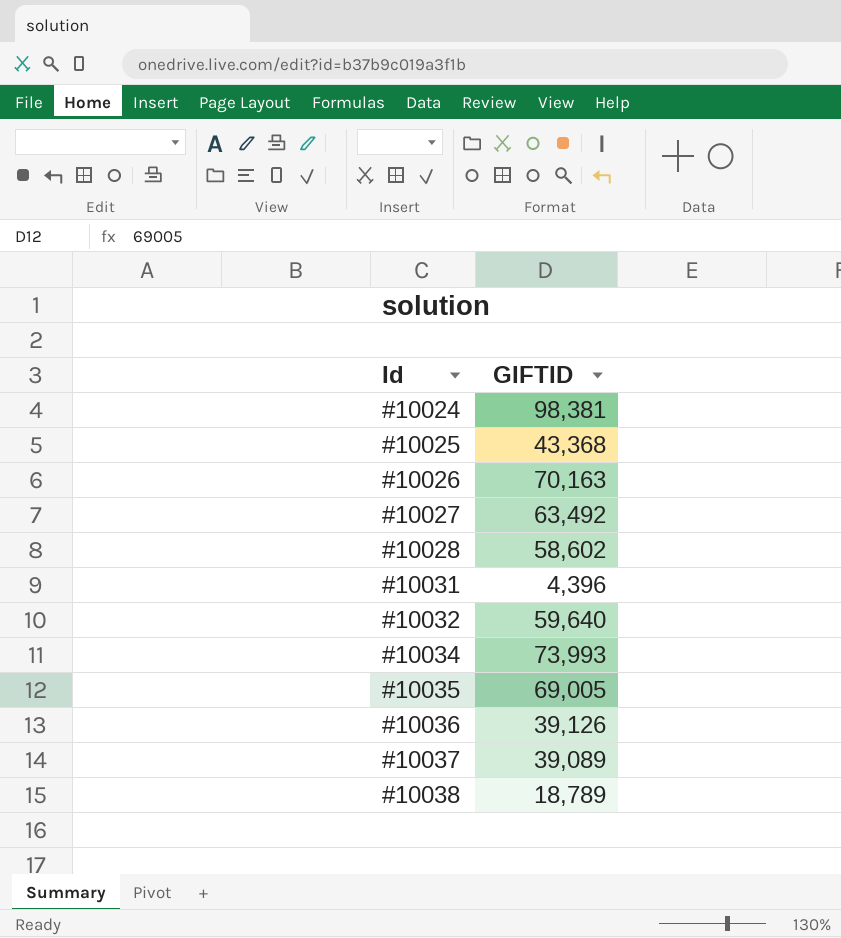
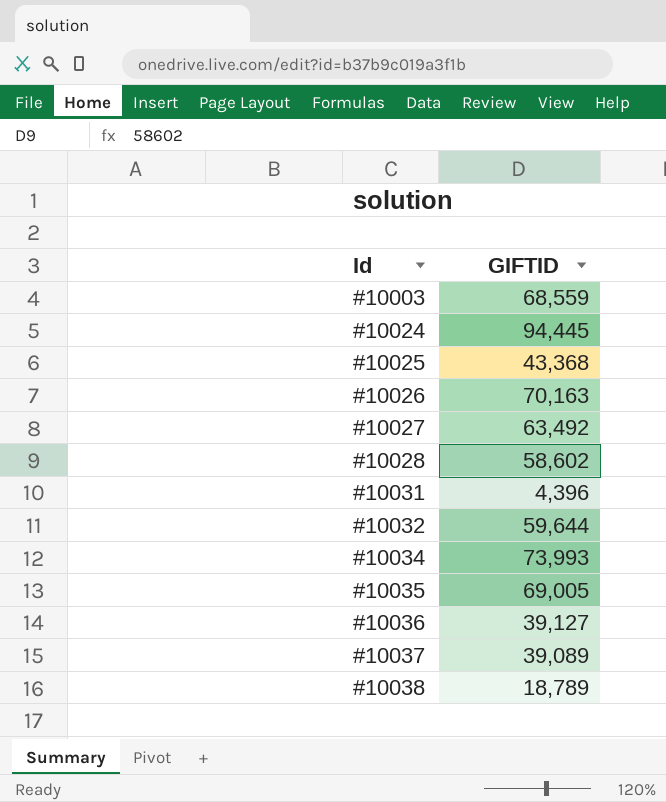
row #10003: none -> 68,559
#10024 | GIFTID: 98,381 -> 94,445
#10032 | GIFTID: 59,640 -> 59,644
#10036 | GIFTID: 39,126 -> 39,127

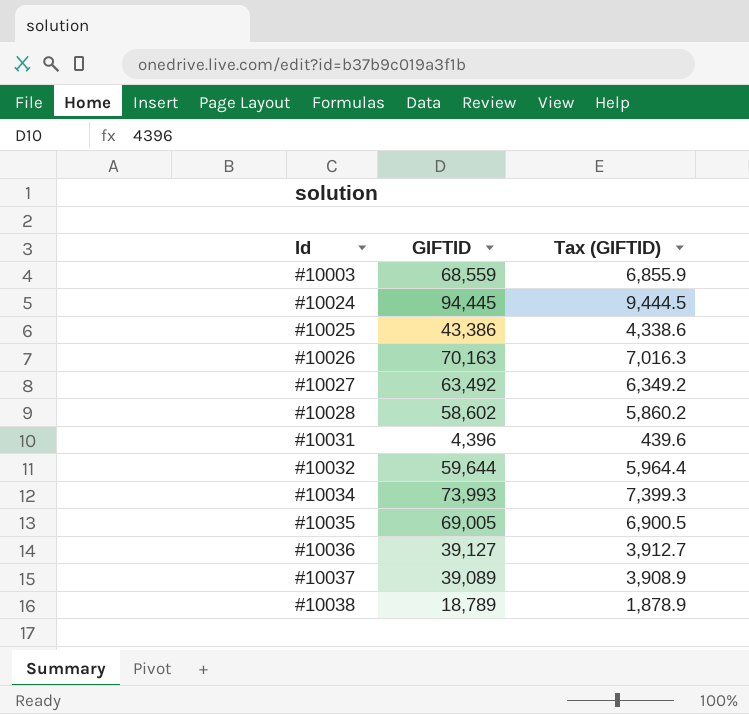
column Tax (GIFTID) | formula: none -> [GIFTID] * 0.1
#10025 | GIFTID: 43,368 -> 43,386

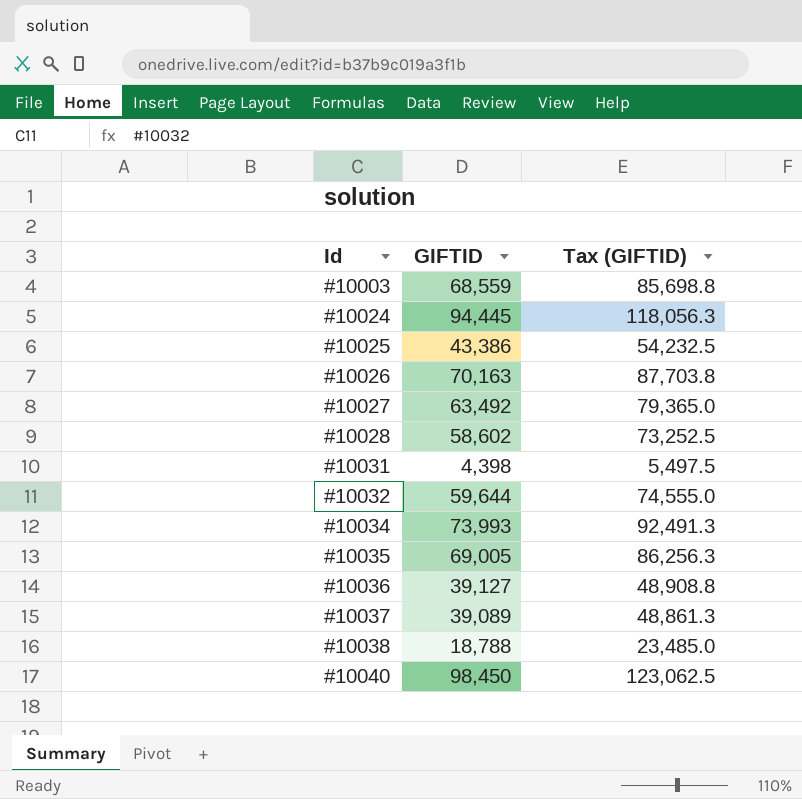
column Tax (GIFTID) | formula: [GIFTID] * 0.1 -> [GIFTID] * 1.25
#10031 | GIFTID: 4,396 -> 4,398
#10038 | GIFTID: 18,789 -> 18,788
row #10040: none -> 98,450 | 123,062.5

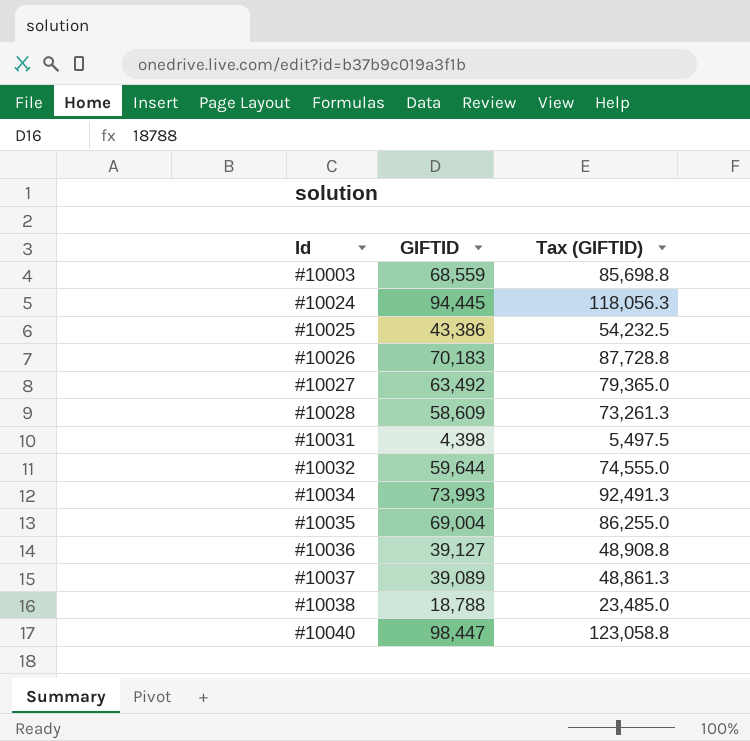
#10026 | GIFTID: 70,163 -> 70,183
#10026 | Tax (GIFTID): 87,703.8 -> 87,728.8
#10028 | GIFTID: 58,602 -> 58,609
#10028 | Tax (GIFTID): 73,252.5 -> 73,261.3
#10035 | GIFTID: 69,005 -> 69,004
#10035 | Tax (GIFTID): 86,256.3 -> 86,255.0
#10040 | GIFTID: 98,450 -> 98,447
#10040 | Tax (GIFTID): 123,062.5 -> 123,058.8

